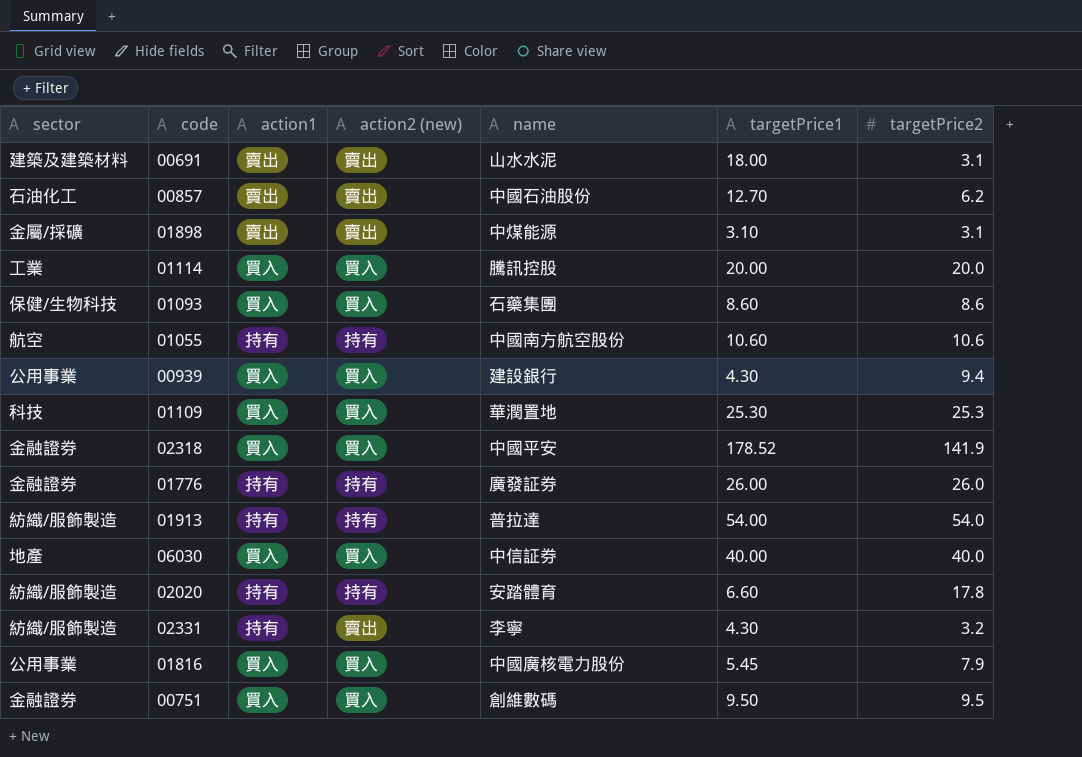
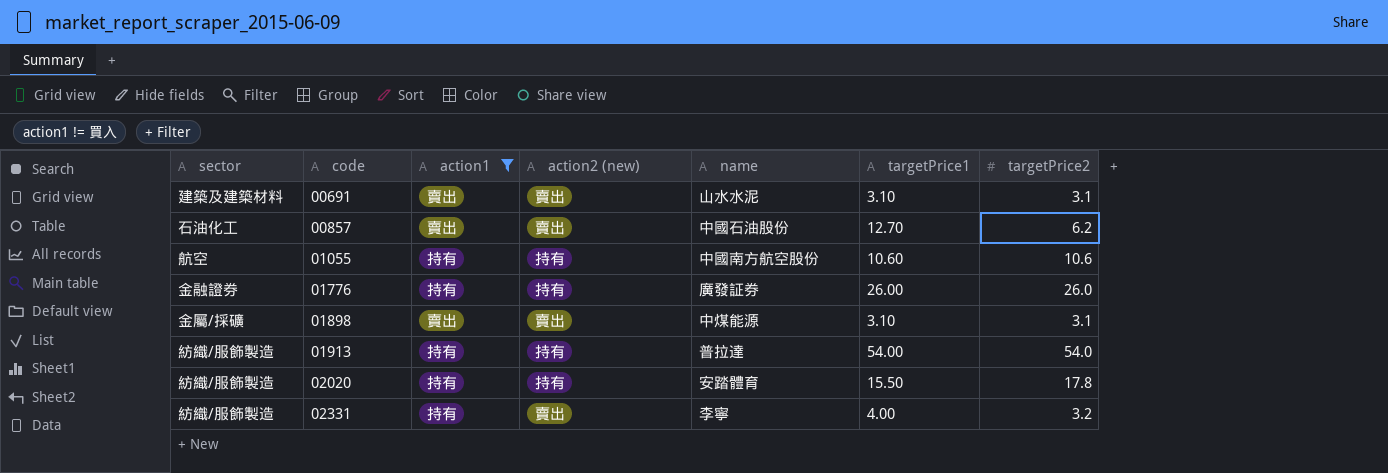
filter: none -> action1 != 買入
row order: none -> code ascending
00691 | targetPrice1: 18.00 -> 3.10
02020 | targetPrice1: 6.60 -> 15.50
02331 | targetPrice1: 4.30 -> 4.00

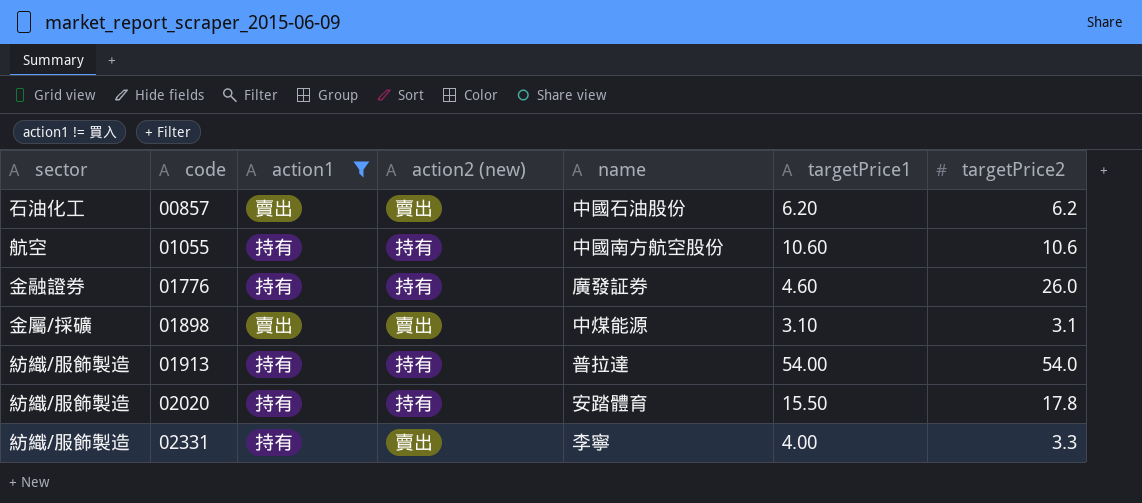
row 00691: 建築及建築材料 | 賣出 | 賣出 | 山水水泥 | 3.10 | 3.1 -> none
00857 | targetPrice1: 12.70 -> 6.20
01776 | targetPrice1: 26.00 -> 4.60
02331 | targetPrice2: 3.2 -> 3.3

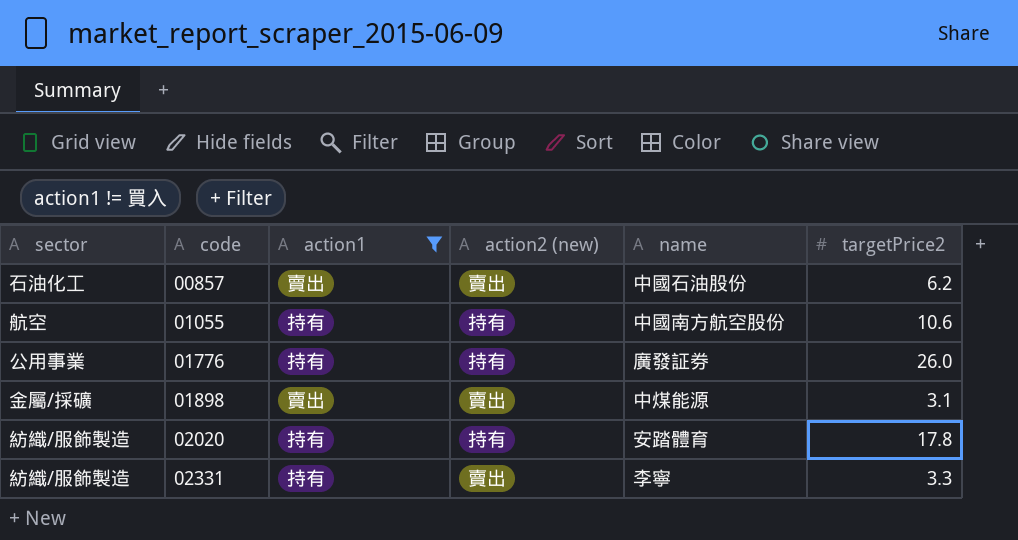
column targetPrice1 | position: 6 -> none
row 01913: 紡織/服飾製造 | 持有 | 持有 | 普拉達 | 54.00 | 54.0 -> none
01776 | sector: 金融證券 -> 公用事業

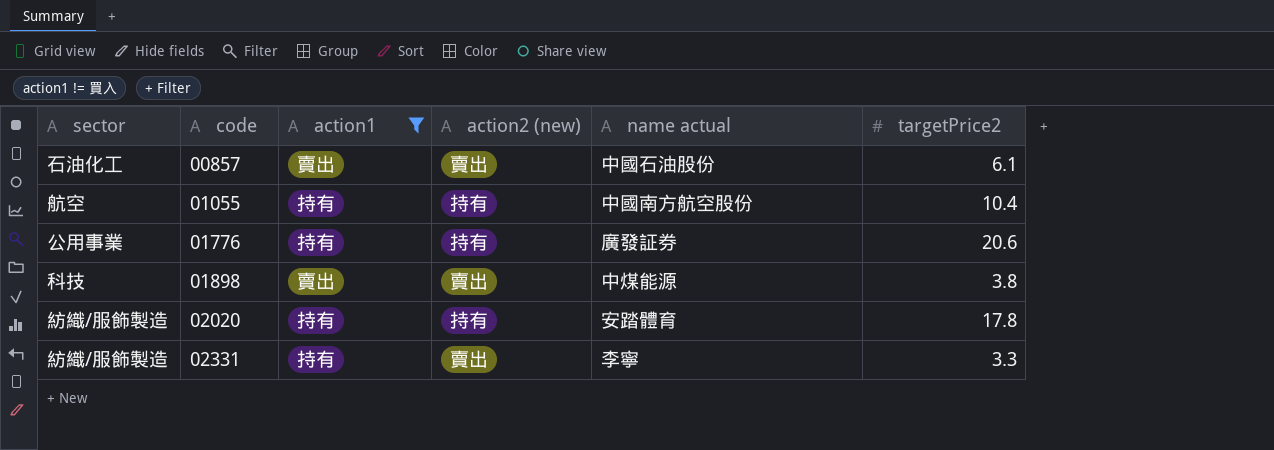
column name: name -> name actual
00857 | targetPrice2: 6.2 -> 6.1
01055 | targetPrice2: 10.6 -> 10.4
01776 | targetPrice2: 26.0 -> 20.6
01898 | sector: 金屬/採礦 -> 科技
01898 | targetPrice2: 3.1 -> 3.8

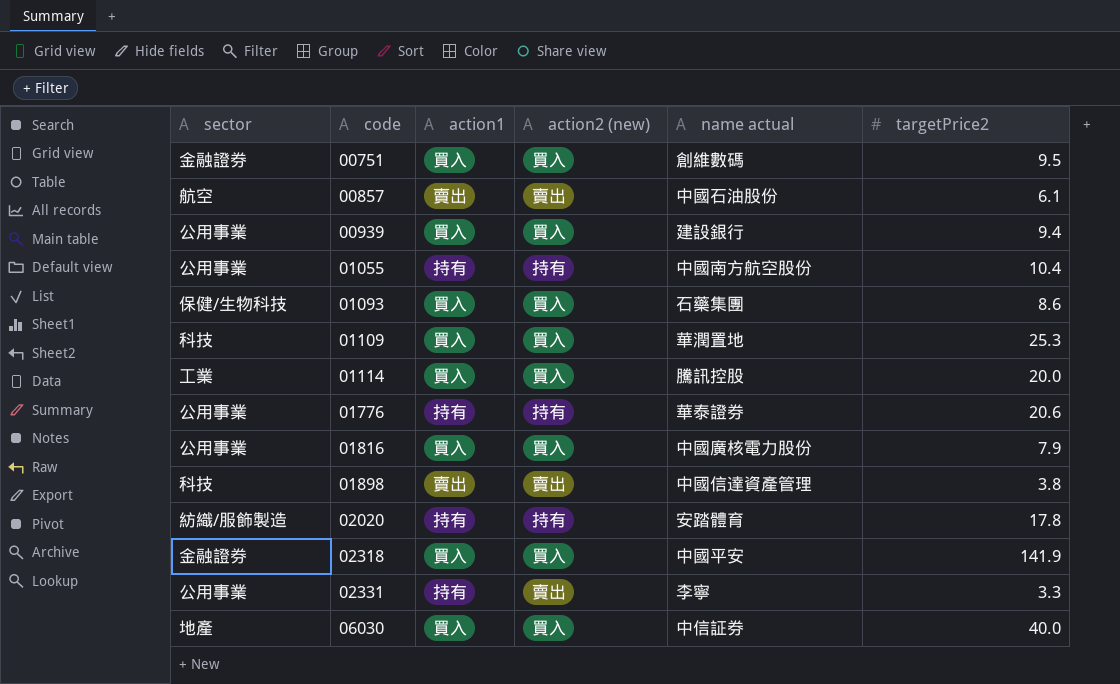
filter: action1 != 買入 -> none
00857 | sector: 石油化工 -> 航空
01055 | sector: 航空 -> 公用事業
01776 | name actual: 廣發証券 -> 華泰證券
01898 | name actual: 中煤能源 -> 中國信達資產管理
02331 | sector: 紡織/服飾製造 -> 公用事業

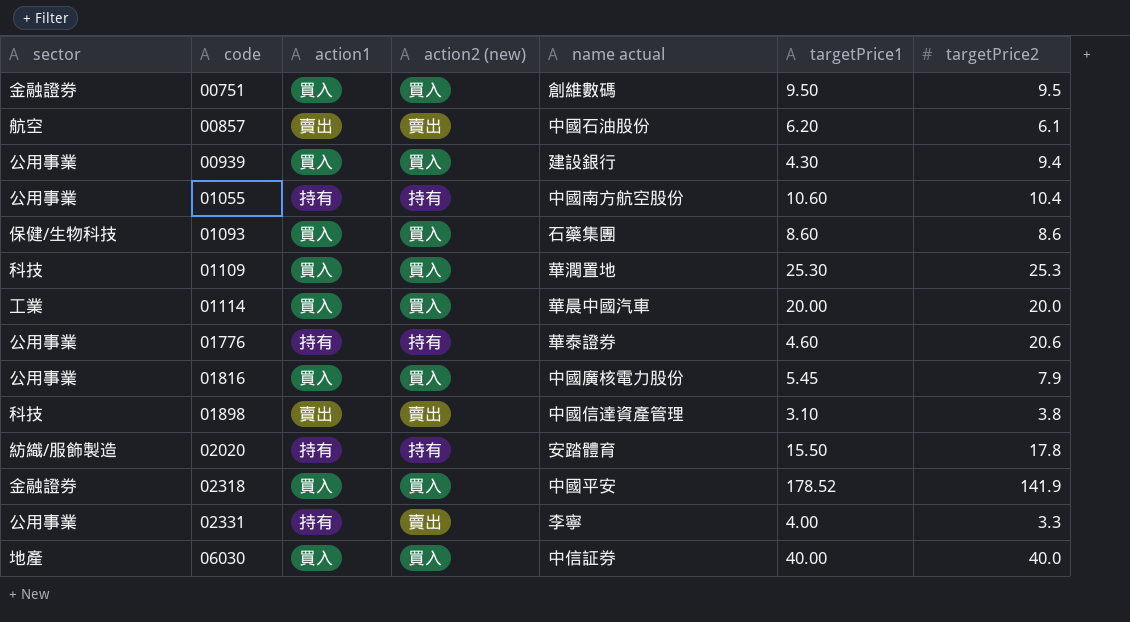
column targetPrice1 | position: none -> 6
01114 | name actual: 騰訊控股 -> 華晨中國汽車

